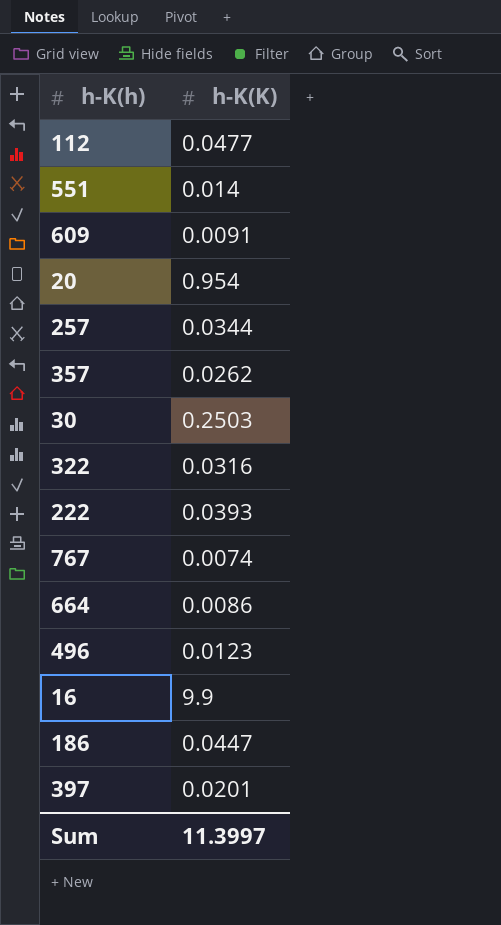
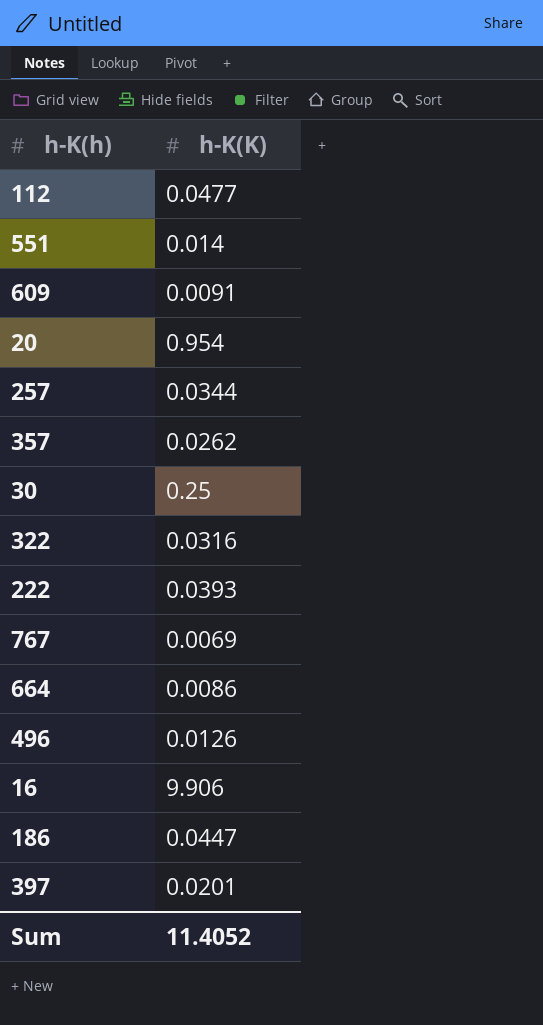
30 | h-K(K): 0.2503 -> 0.25
767 | h-K(K): 0.0074 -> 0.0069
496 | h-K(K): 0.0123 -> 0.0126
16 | h-K(K): 9.9 -> 9.906
Sum | h-K(K): 11.3997 -> 11.4052

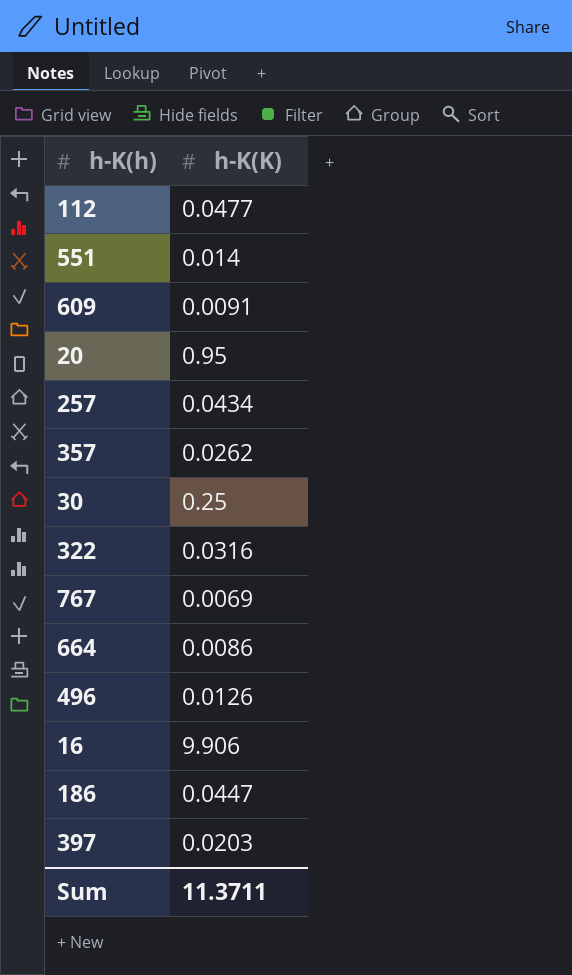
row 222: 0.0393 -> none
20 | h-K(K): 0.954 -> 0.95
257 | h-K(K): 0.0344 -> 0.0434
397 | h-K(K): 0.0201 -> 0.0203
Sum | h-K(K): 11.4052 -> 11.3711

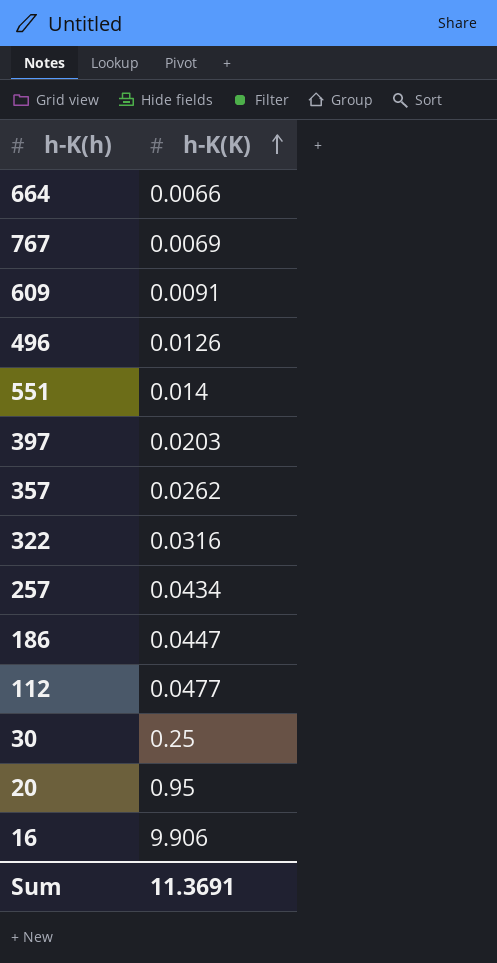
row order: none -> h-K(K) ascending
664 | h-K(K): 0.0086 -> 0.0066
Sum | h-K(K): 11.3711 -> 11.3691

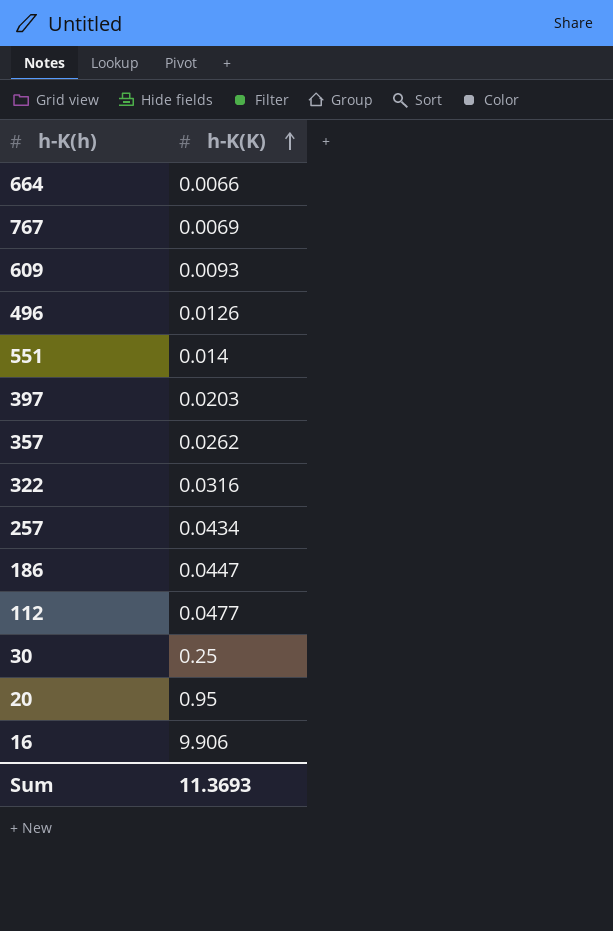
609 | h-K(K): 0.0091 -> 0.0093
Sum | h-K(K): 11.3691 -> 11.3693

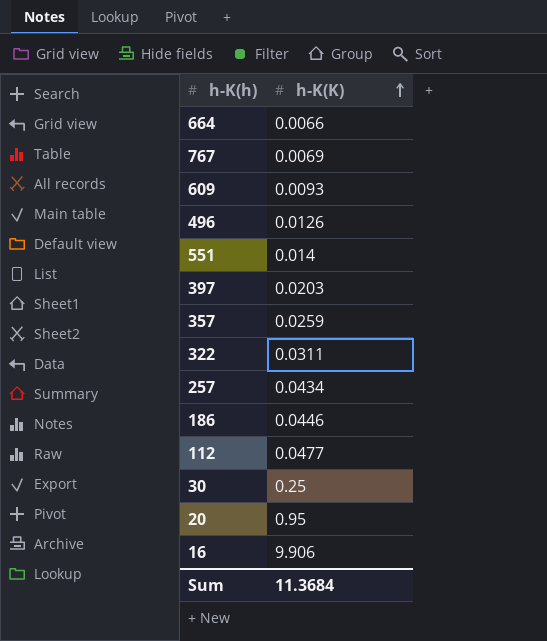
357 | h-K(K): 0.0262 -> 0.0259
322 | h-K(K): 0.0316 -> 0.0311
186 | h-K(K): 0.0447 -> 0.0446
Sum | h-K(K): 11.3693 -> 11.3684

